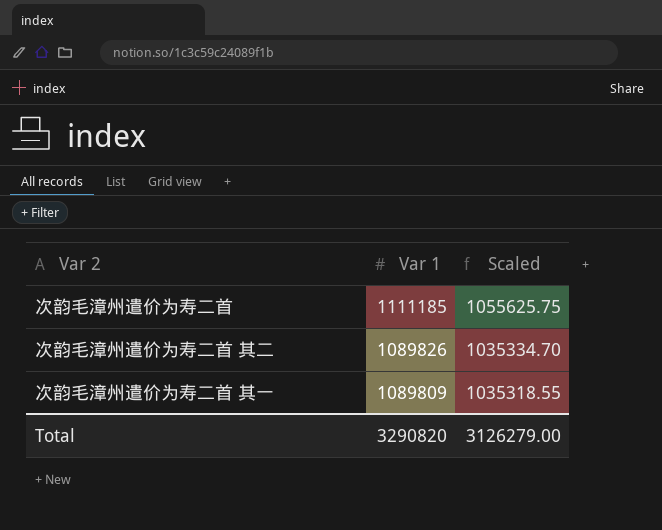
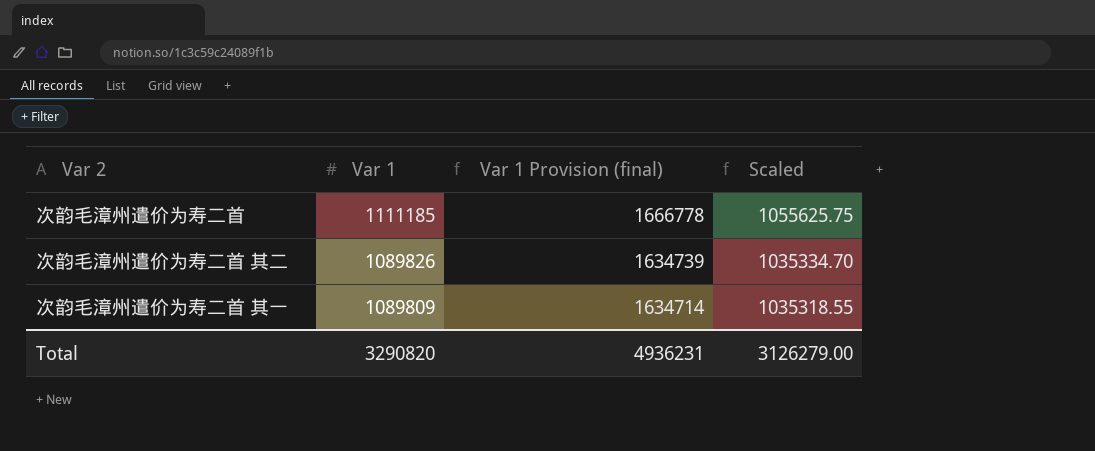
column Var 1 Provision (final) | formula: none -> [Var 1] * 1.5

